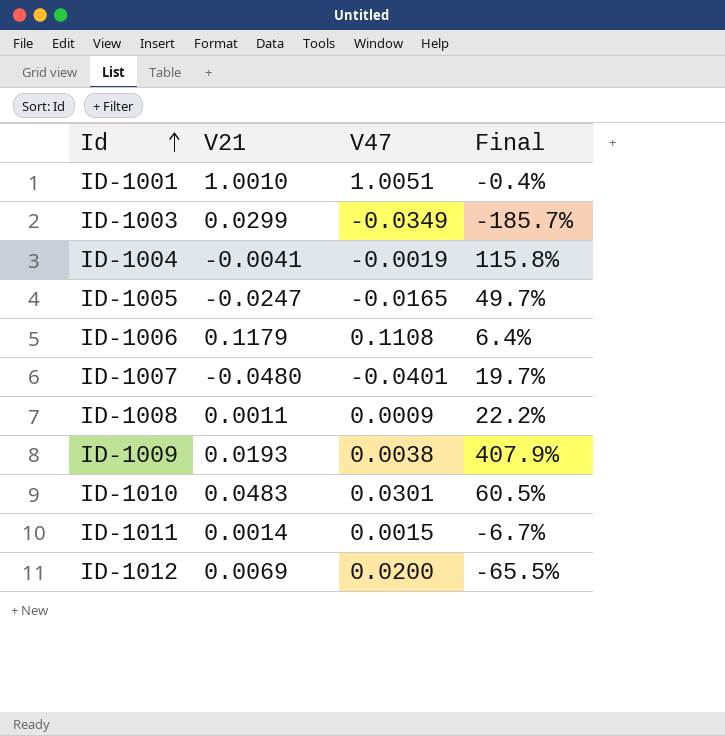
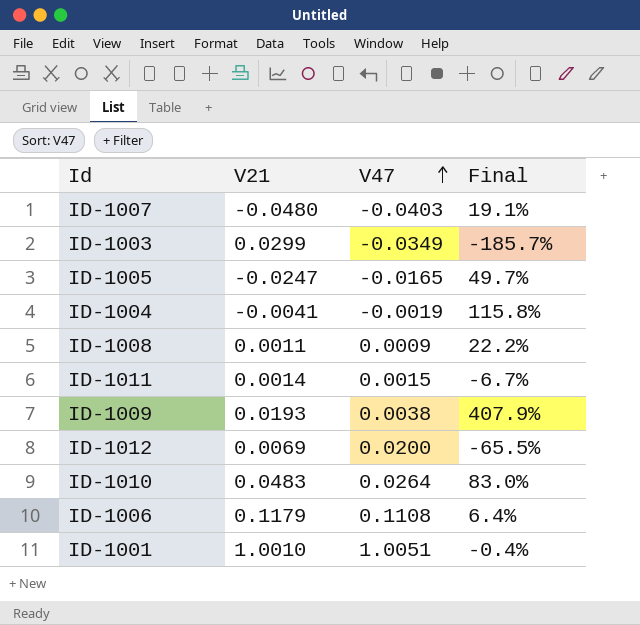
row order: Id ascending -> V47 ascending
ID-1007 | V47: -0.0401 -> -0.0403
ID-1007 | Final: 19.7% -> 19.1%
ID-1010 | V47: 0.0301 -> 0.0264
ID-1010 | Final: 60.5% -> 83.0%

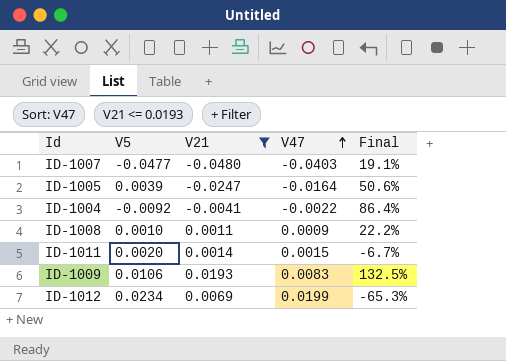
filter: none -> V21 <= 0.0193
column V5 | position: none -> 2
ID-1005 | V47: -0.0165 -> -0.0164
ID-1005 | Final: 49.7% -> 50.6%
ID-1004 | V47: -0.0019 -> -0.0022
ID-1004 | Final: 115.8% -> 86.4%
ID-1009 | V47: 0.0038 -> 0.0083
ID-1009 | Final: 407.9% -> 132.5%
ID-1012 | V47: 0.0200 -> 0.0199
ID-1012 | Final: -65.5% -> -65.3%

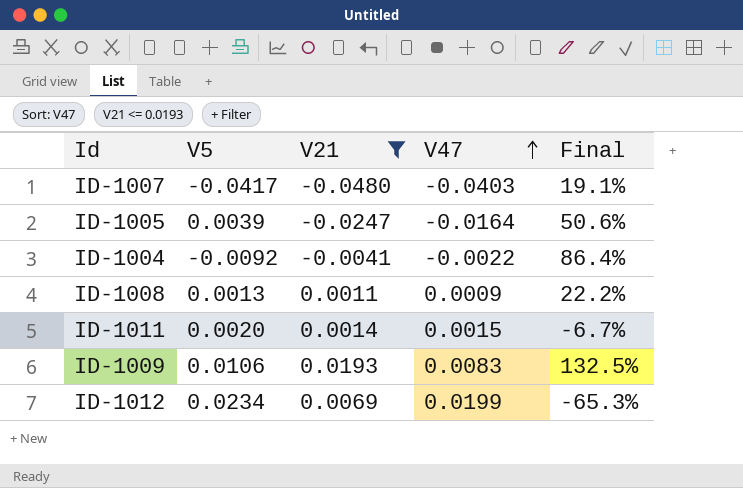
ID-1007 | V5: -0.0477 -> -0.0417
ID-1008 | V5: 0.0010 -> 0.0013

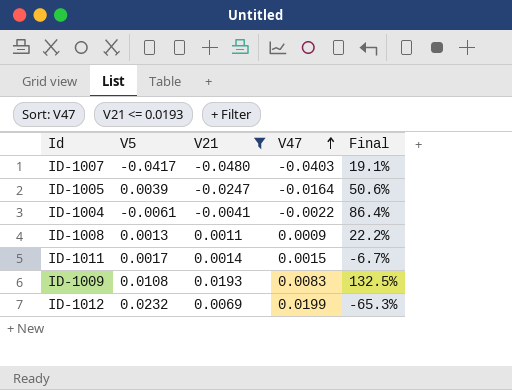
ID-1004 | V5: -0.0092 -> -0.0061
ID-1011 | V5: 0.0020 -> 0.0017
ID-1009 | V5: 0.0106 -> 0.0108
ID-1012 | V5: 0.0234 -> 0.0232

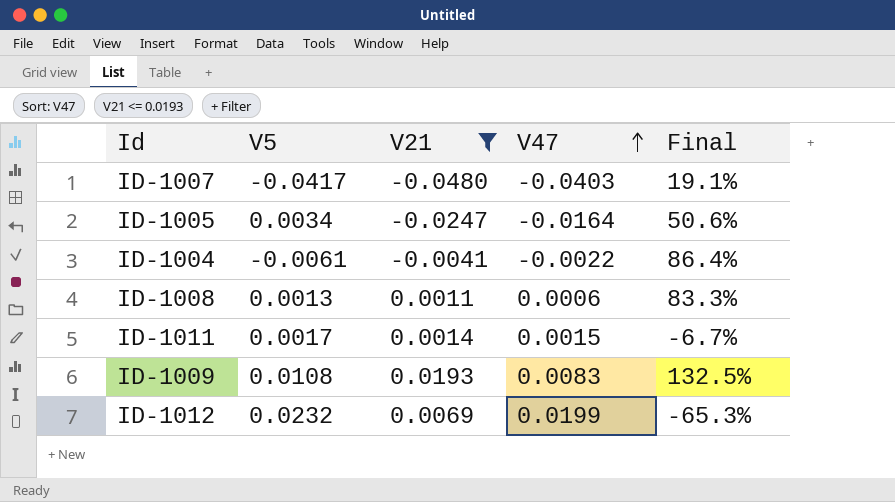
ID-1005 | V5: 0.0039 -> 0.0034
ID-1008 | V47: 0.0009 -> 0.0006
ID-1008 | Final: 22.2% -> 83.3%

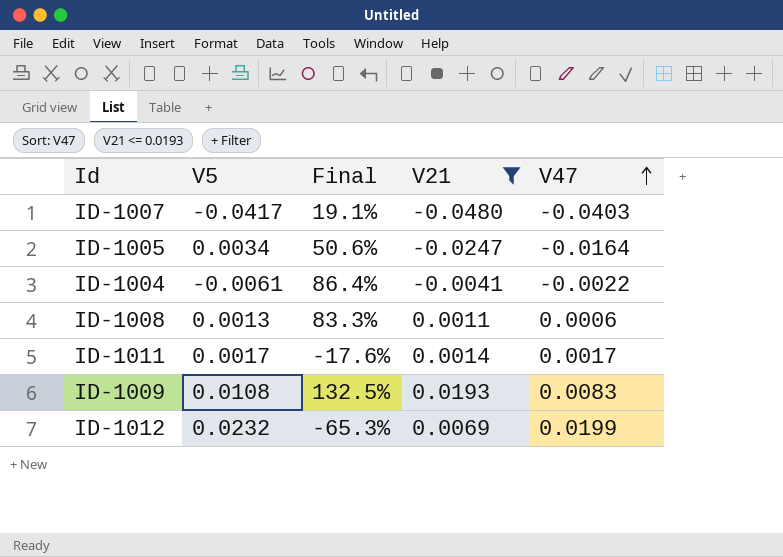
column Final | position: 5 -> 3
ID-1011 | Final: -6.7% -> -17.6%
ID-1011 | V47: 0.0015 -> 0.0017

